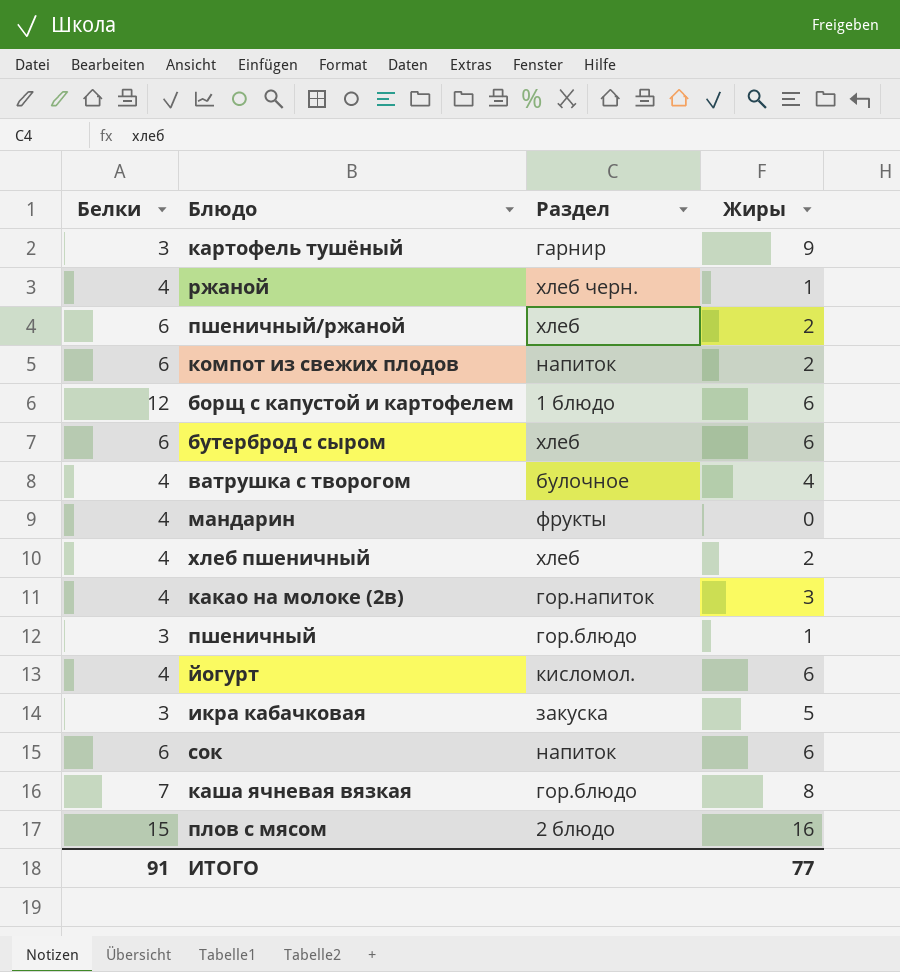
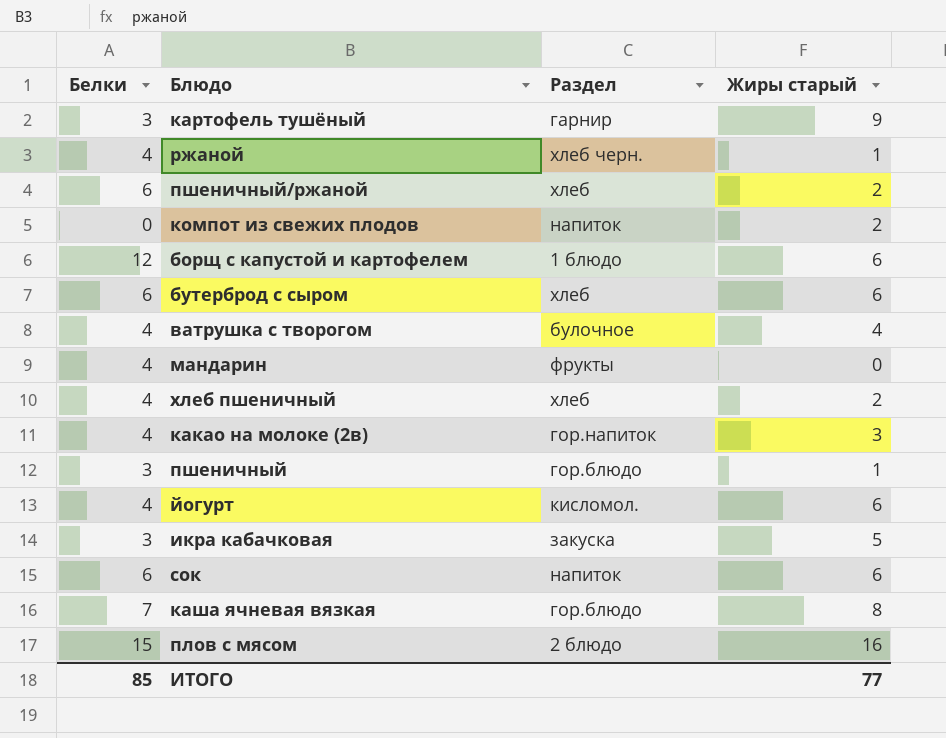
column name: Жиры -> Жиры старый
компот из свежих плодов | Белки: 6 -> 0
ИТОГО | Белки: 91 -> 85

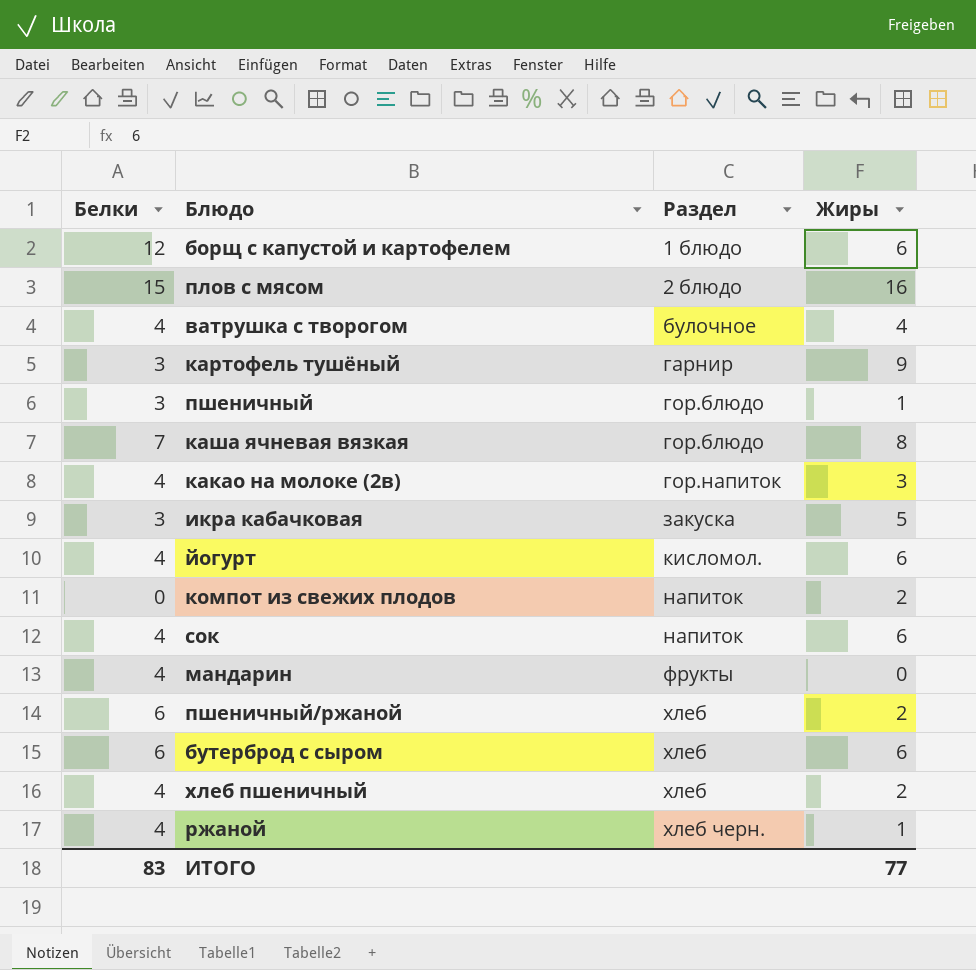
row order: none -> Раздел ascending
column name: Жиры старый -> Жиры
сок | Белки: 6 -> 4
ИТОГО | Белки: 85 -> 83

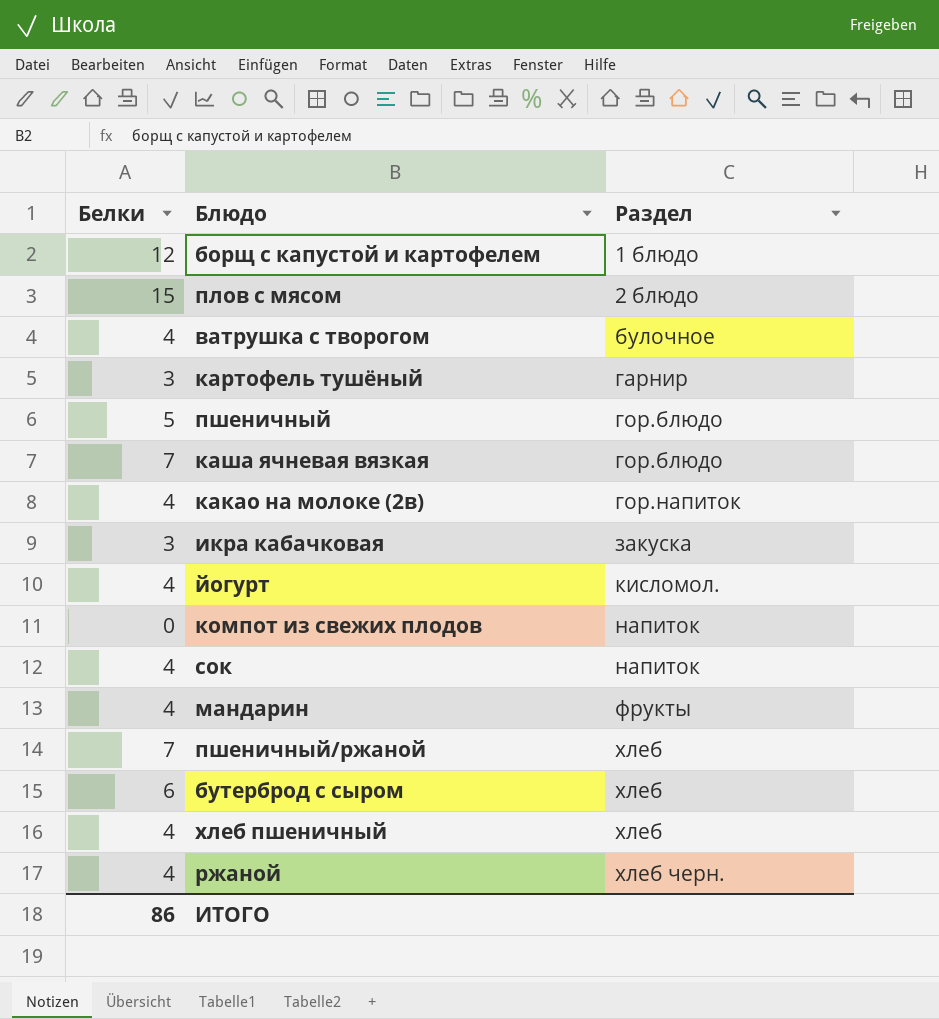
column Жиры | position: 4 -> none
пшеничный | Белки: 3 -> 5
пшеничный/ржаной | Белки: 6 -> 7
ИТОГО | Белки: 83 -> 86

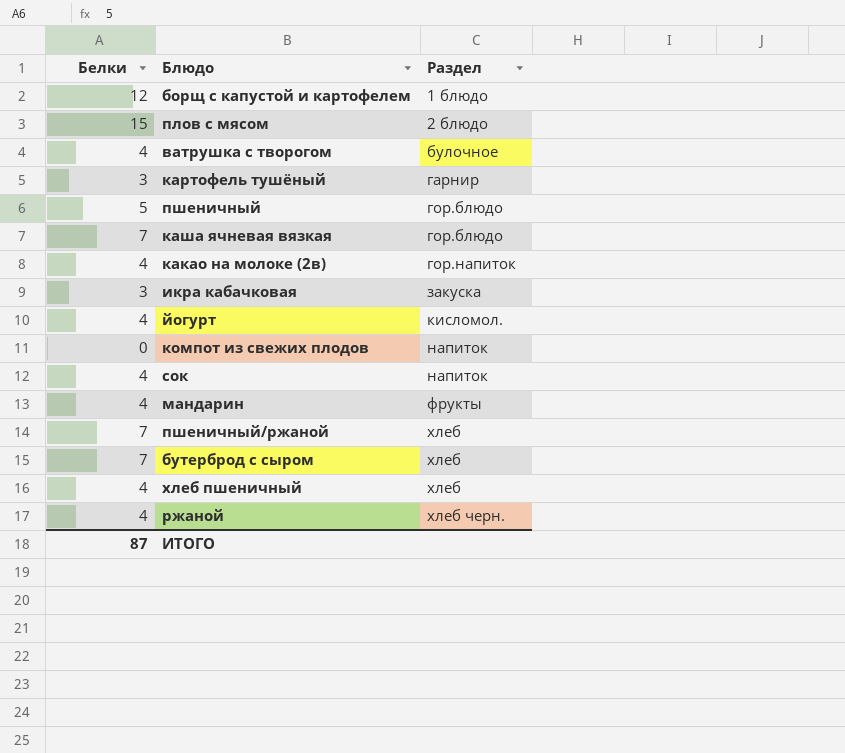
бутерброд с сыром | Белки: 6 -> 7
ИТОГО | Белки: 86 -> 87

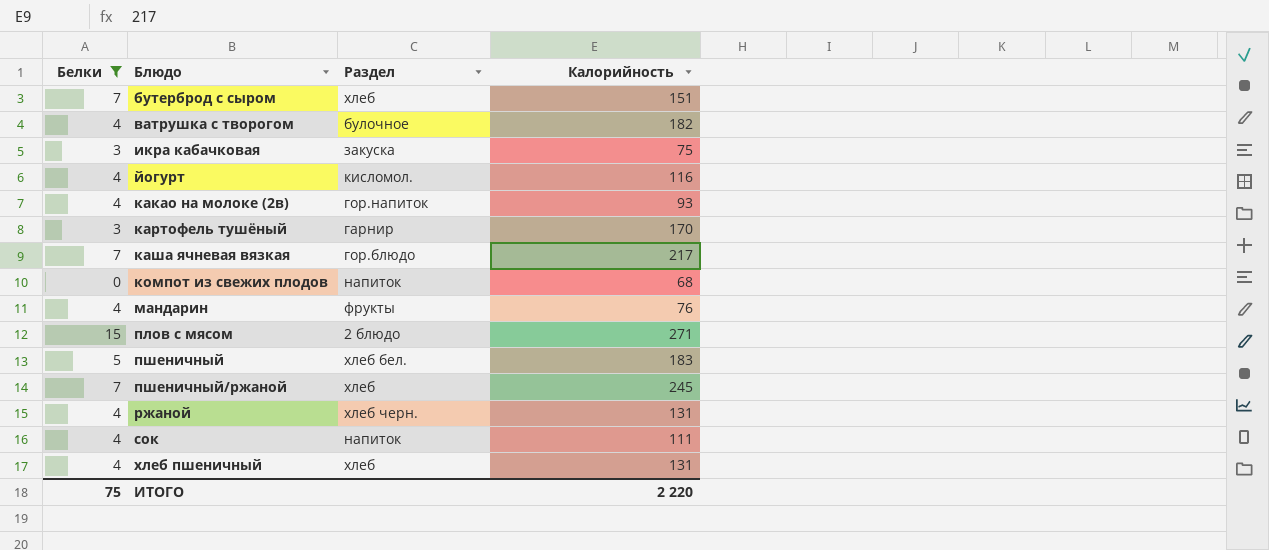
filter: none -> Белки != 12
row order: Раздел ascending -> Блюдо ascending
column Калорийность | position: none -> 4
пшеничный | Раздел: гор.блюдо -> хлеб бел.
ИТОГО | Белки: 87 -> 75

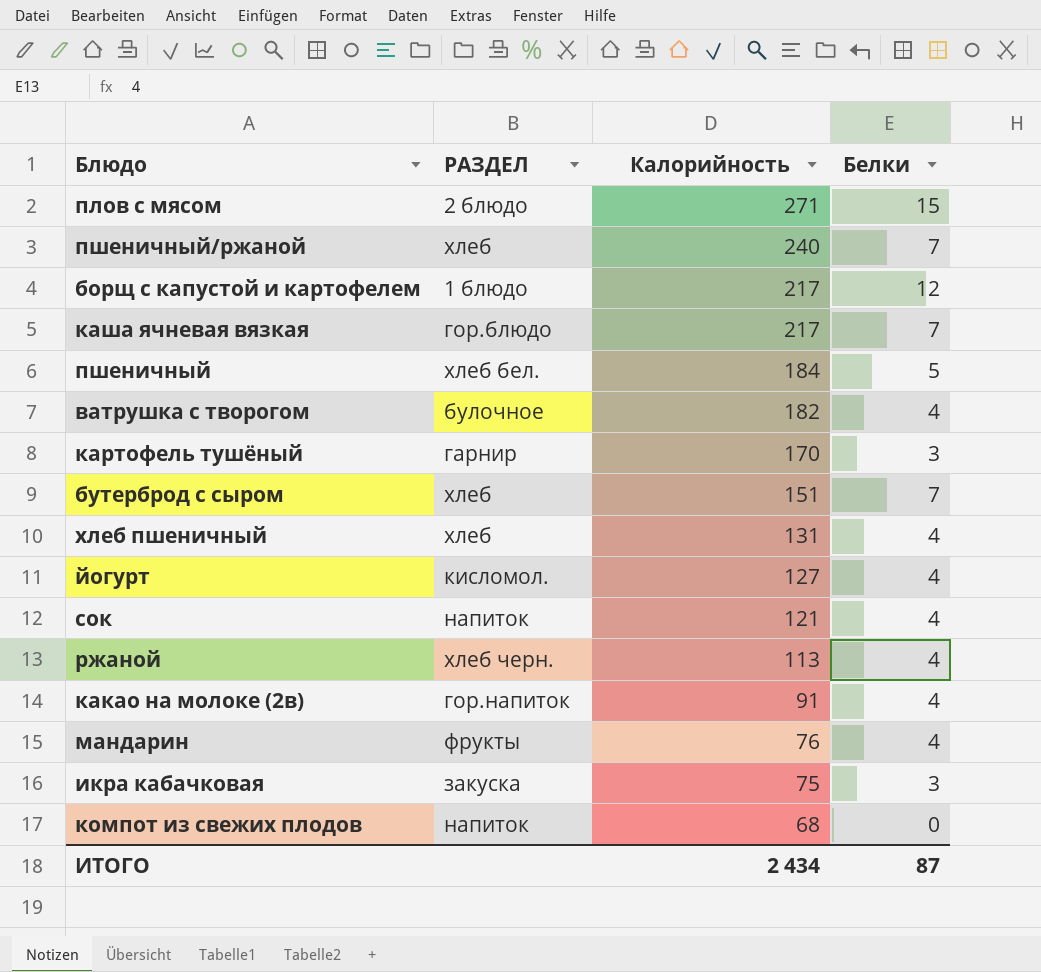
filter: Белки != 12 -> none
row order: Блюдо ascending -> Калорийность descending
column name: Раздел -> РАЗДЕЛ
column Белки | position: 1 -> 4
пшеничный/ржаной | Калорийность: 245 -> 240
пшеничный | Калорийность: 183 -> 184
йогурт | Калорийность: 116 -> 127
сок | Калорийность: 111 -> 121
ржаной | Калорийность: 131 -> 113
какао на молоке (2в) | Калорийность: 93 -> 91
ИТОГО | Калорийность: 2 220 -> 2 434
ИТОГО | Белки: 75 -> 87

